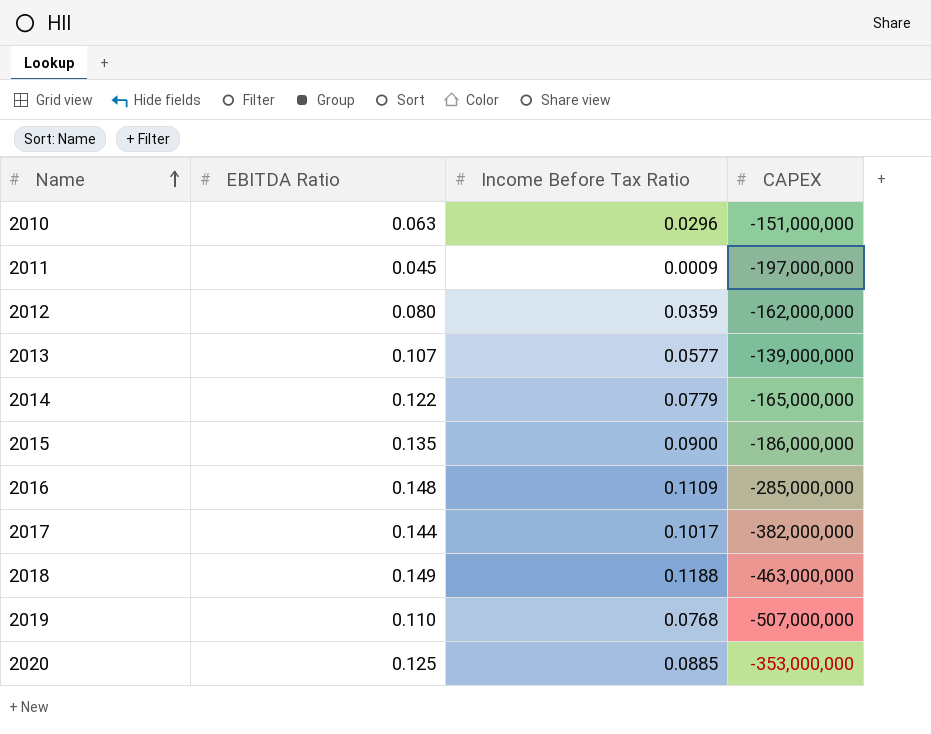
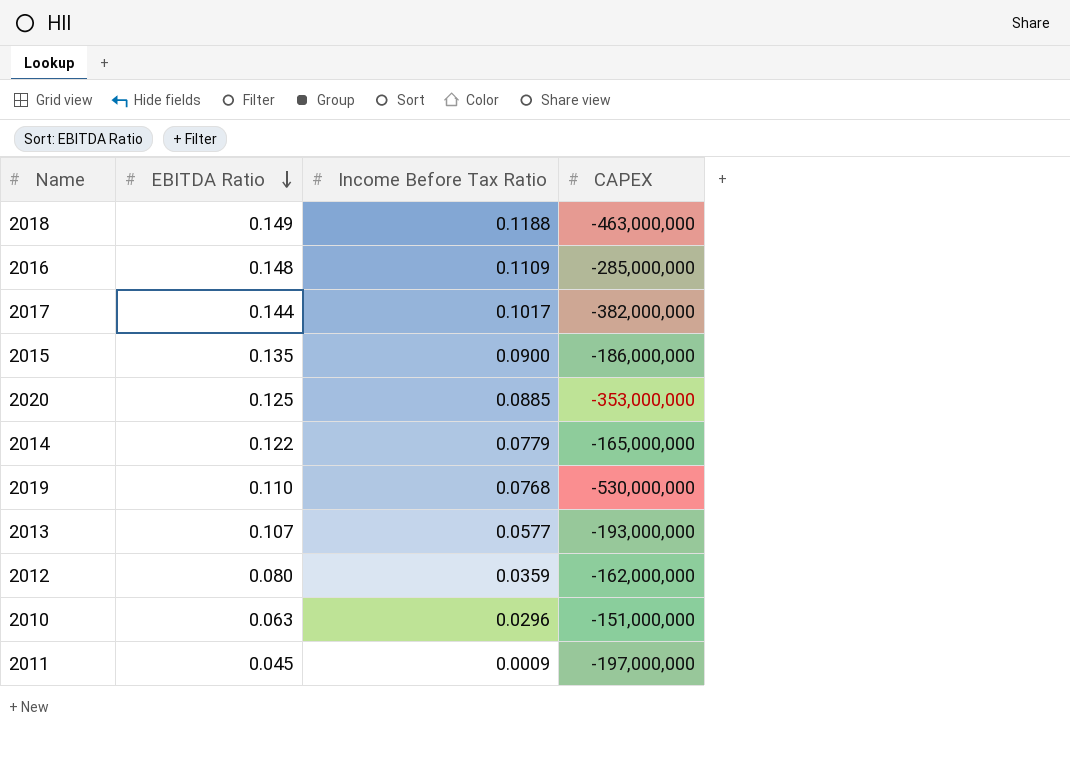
row order: Name ascending -> EBITDA Ratio descending
2019 | CAPEX: -507,000,000 -> -530,000,000
2013 | CAPEX: -139,000,000 -> -193,000,000

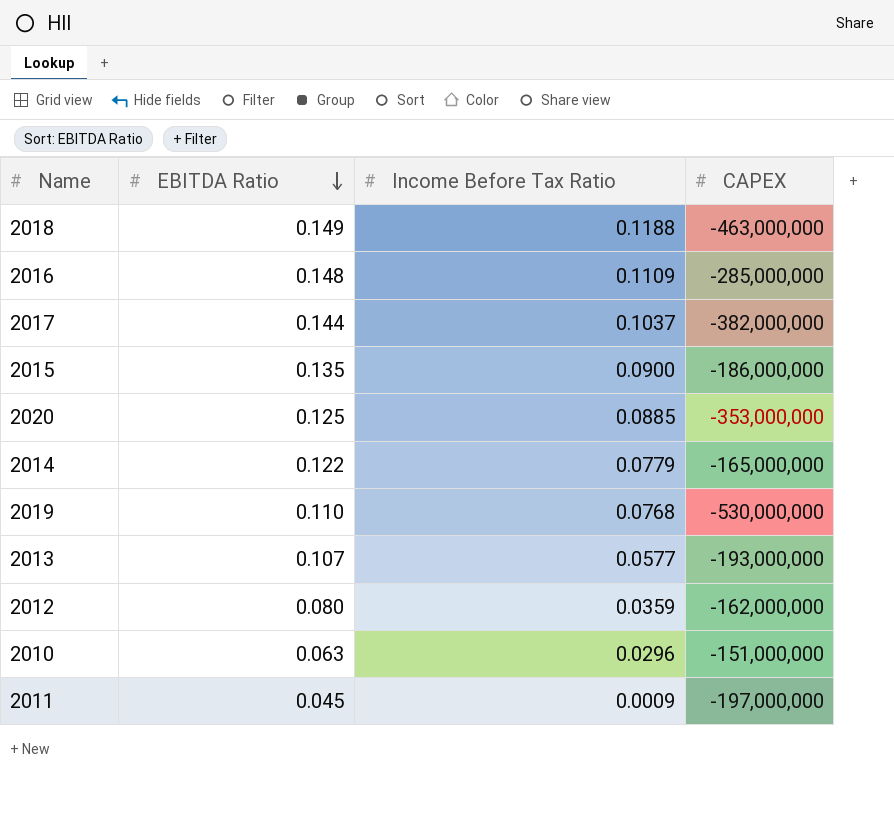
2017 | Income Before Tax Ratio: 0.1017 -> 0.1037

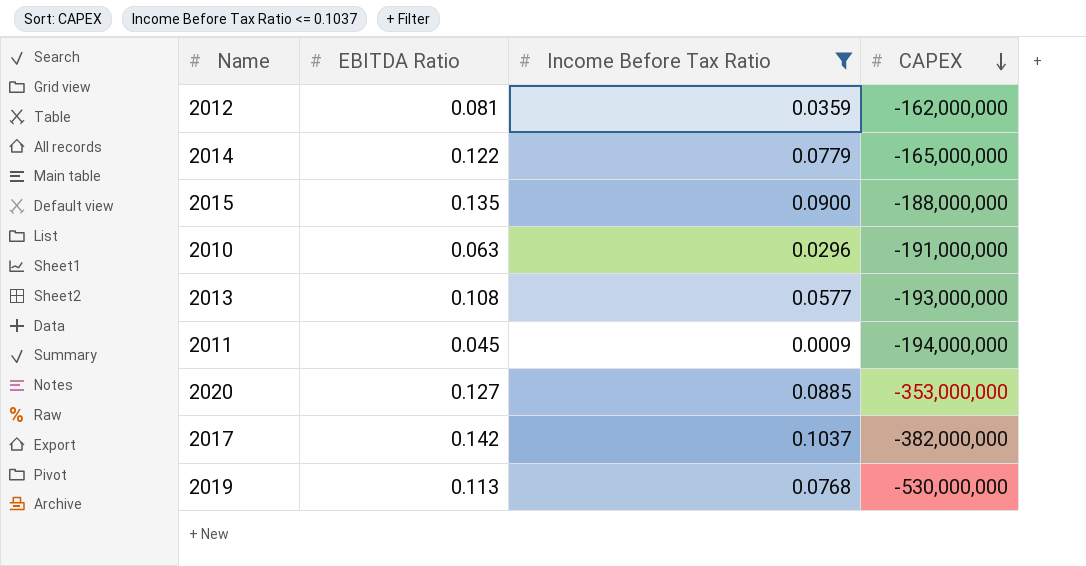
filter: none -> Income Before Tax Ratio <= 0.1037
row order: EBITDA Ratio descending -> CAPEX descending
2012 | EBITDA Ratio: 0.080 -> 0.081
2015 | CAPEX: -186,000,000 -> -188,000,000
2010 | CAPEX: -151,000,000 -> -191,000,000
2013 | EBITDA Ratio: 0.107 -> 0.108
2011 | CAPEX: -197,000,000 -> -194,000,000
2020 | EBITDA Ratio: 0.125 -> 0.127
2017 | EBITDA Ratio: 0.144 -> 0.142
2019 | EBITDA Ratio: 0.110 -> 0.113

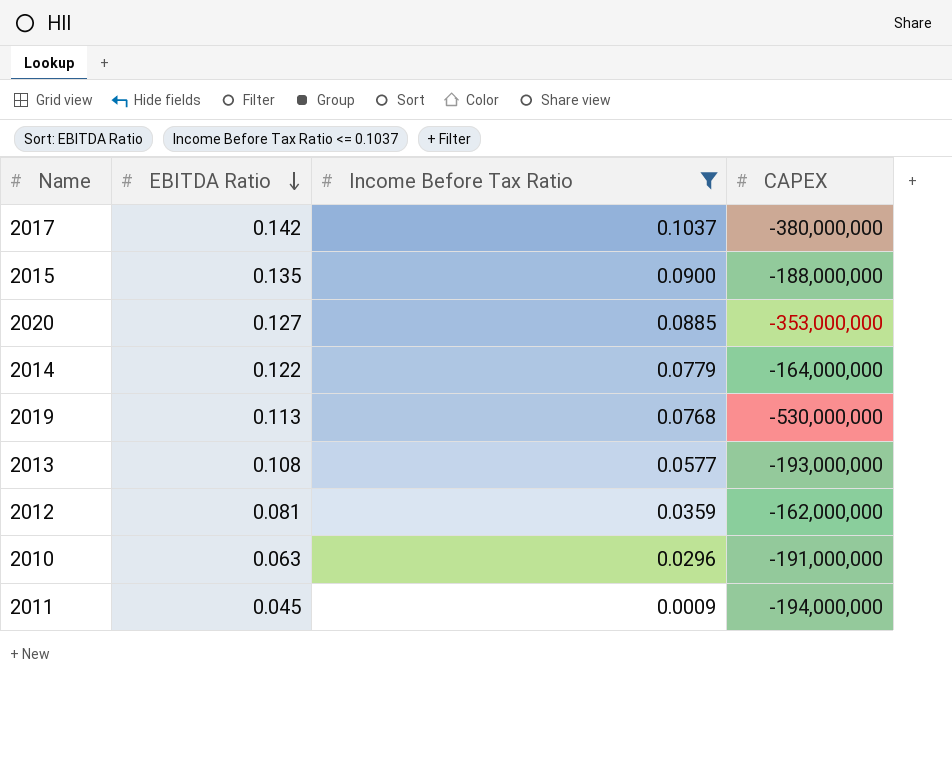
row order: CAPEX descending -> EBITDA Ratio descending
2017 | CAPEX: -382,000,000 -> -380,000,000
2014 | CAPEX: -165,000,000 -> -164,000,000

